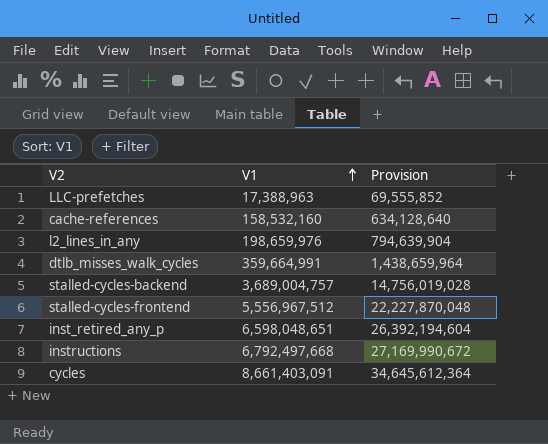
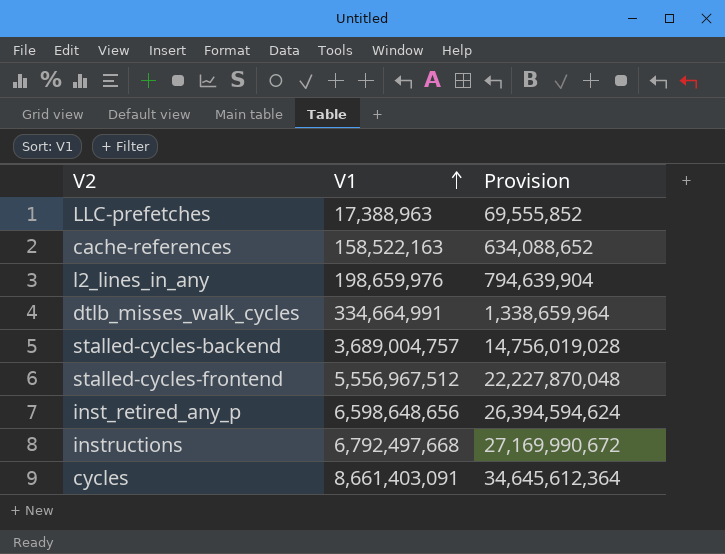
cache-references | V1: 158,532,160 -> 158,522,163
cache-references | Provision: 634,128,640 -> 634,088,652
dtlb_misses_walk_cycles | V1: 359,664,991 -> 334,664,991
dtlb_misses_walk_cycles | Provision: 1,438,659,964 -> 1,338,659,964
inst_retired_any_p | V1: 6,598,048,651 -> 6,598,648,656
inst_retired_any_p | Provision: 26,392,194,604 -> 26,394,594,624

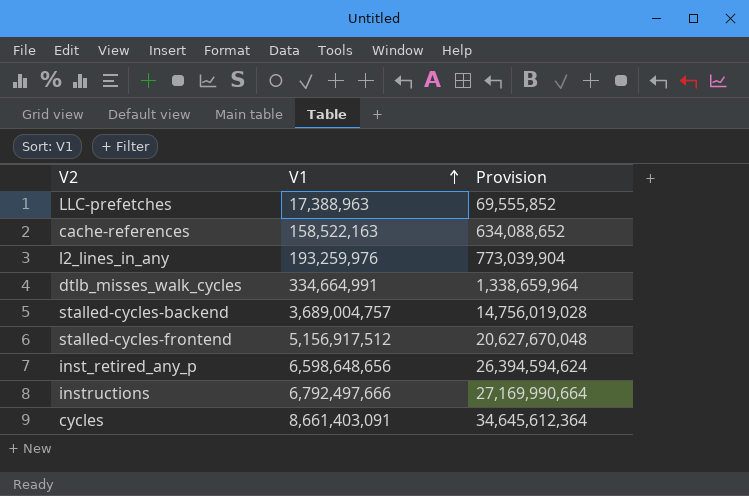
l2_lines_in_any | V1: 198,659,976 -> 193,259,976
l2_lines_in_any | Provision: 794,639,904 -> 773,039,904
stalled-cycles-frontend | V1: 5,556,967,512 -> 5,156,917,512
stalled-cycles-frontend | Provision: 22,227,870,048 -> 20,627,670,048
instructions | V1: 6,792,497,668 -> 6,792,497,666
instructions | Provision: 27,169,990,672 -> 27,169,990,664

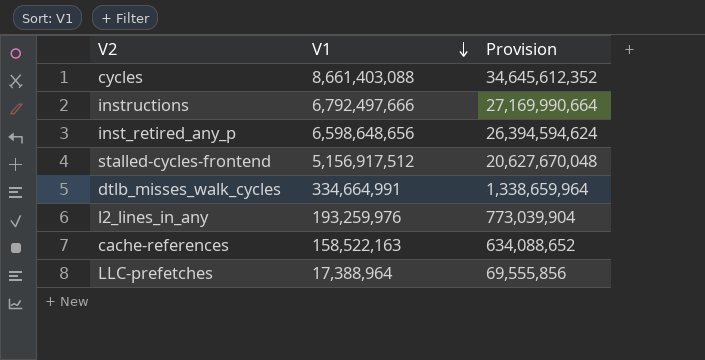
row order: V1 ascending -> V1 descending
row stalled-cycles-backend: 3,689,004,757 | 14,756,019,028 -> none
cycles | V1: 8,661,403,091 -> 8,661,403,088
cycles | Provision: 34,645,612,364 -> 34,645,612,352
LLC-prefetches | V1: 17,388,963 -> 17,388,964
LLC-prefetches | Provision: 69,555,852 -> 69,555,856

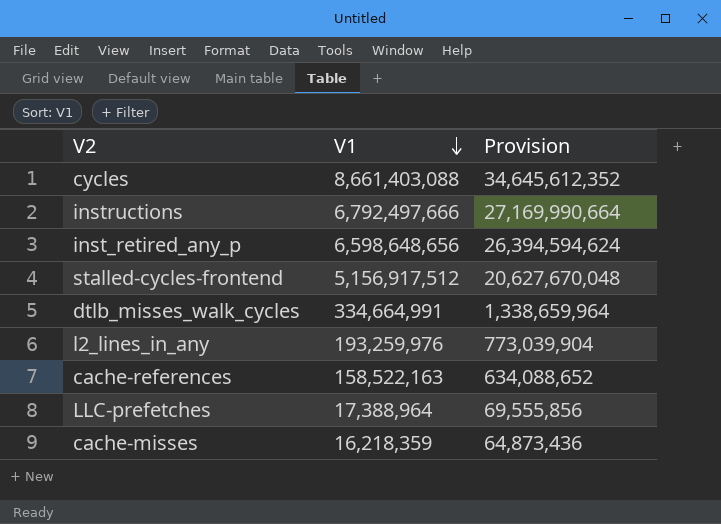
row cache-misses: none -> 16,218,359 | 64,873,436

